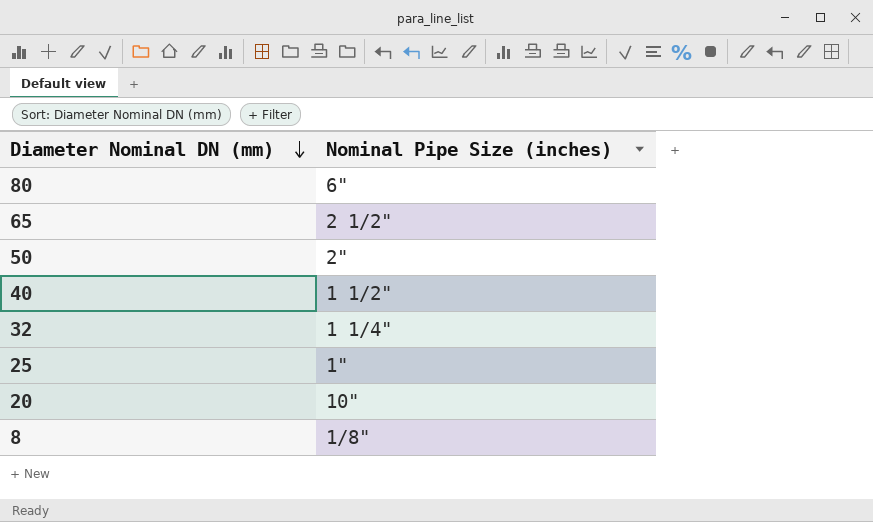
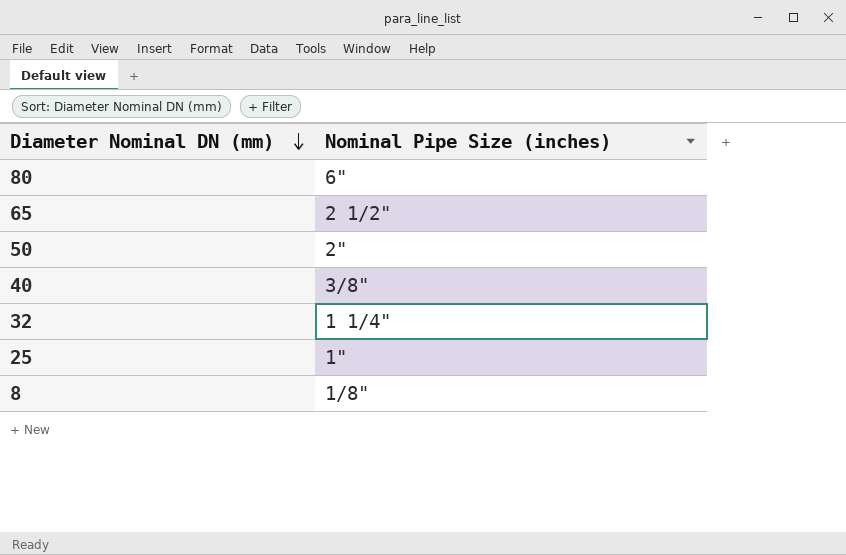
row 20: 10" -> none
40 | Nominal Pipe Size (inches): 1 1/2" -> 3/8"

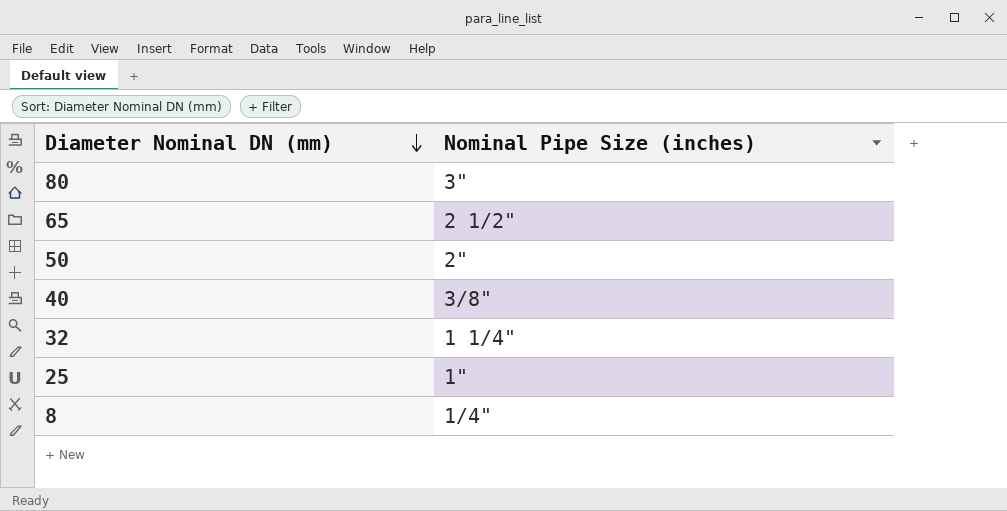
80 | Nominal Pipe Size (inches): 6" -> 3"
8 | Nominal Pipe Size (inches): 1/8" -> 1/4"

